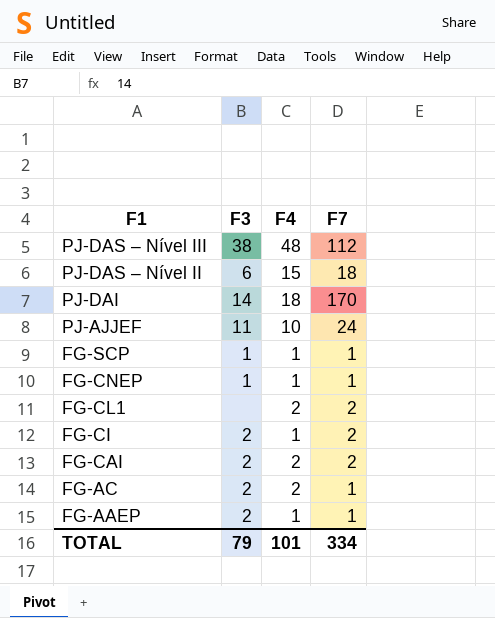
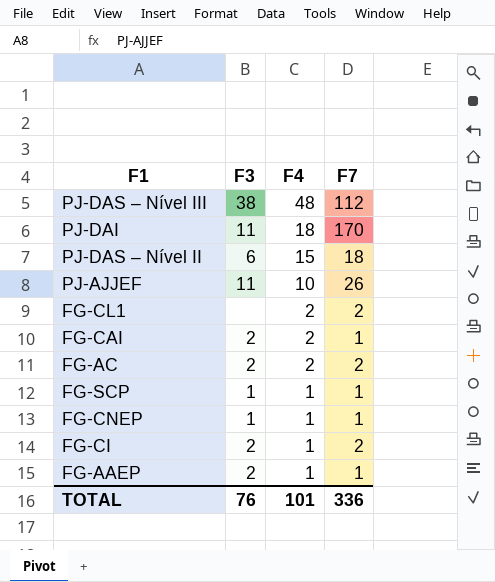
row order: F1 descending -> F4 descending
PJ-DAI | F3: 14 -> 11
PJ-AJJEF | F7: 24 -> 26
FG-CAI | F7: 2 -> 1
FG-AC | F7: 1 -> 2
TOTAL | F3: 79 -> 76
TOTAL | F7: 334 -> 336

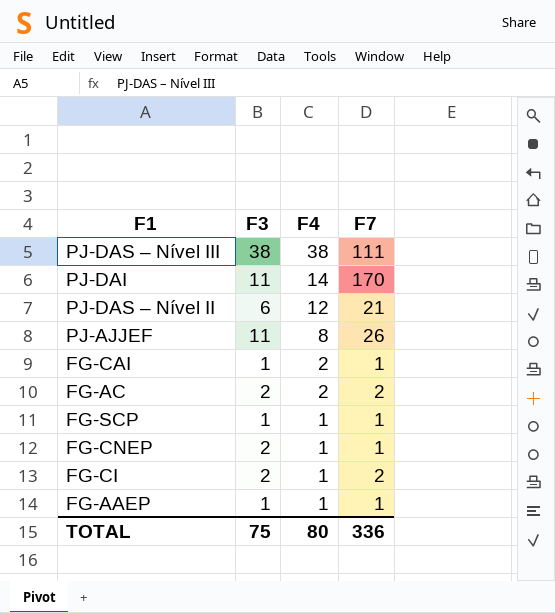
row FG-CL1: none | 2 | 2 -> none
PJ-DAS – Nível III | F4: 48 -> 38
PJ-DAS – Nível III | F7: 112 -> 111
PJ-DAI | F4: 18 -> 14
PJ-DAS – Nível II | F4: 15 -> 12
PJ-DAS – Nível II | F7: 18 -> 21
PJ-AJJEF | F4: 10 -> 8
FG-CAI | F3: 2 -> 1
FG-CNEP | F3: 1 -> 2
FG-AAEP | F3: 2 -> 1
TOTAL | F3: 76 -> 75
TOTAL | F4: 101 -> 80

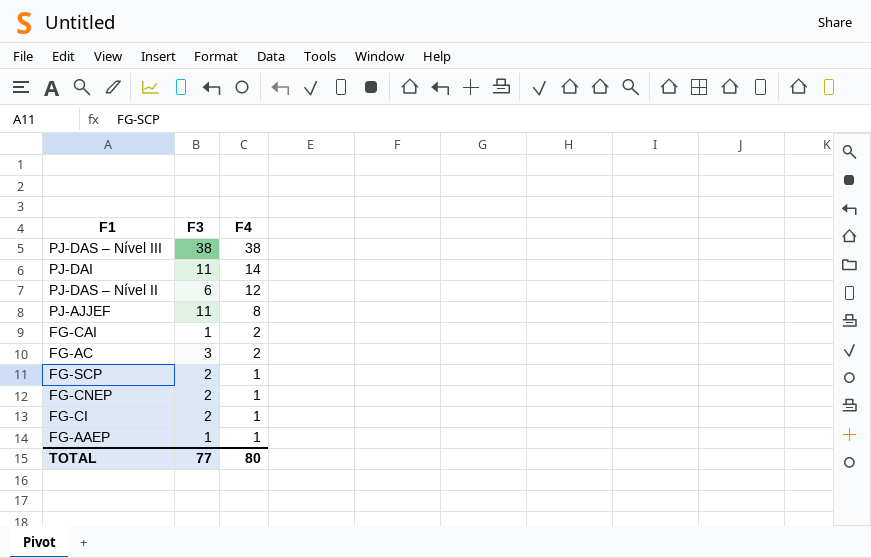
column F7 | position: 4 -> none
FG-AC | F3: 2 -> 3
FG-SCP | F3: 1 -> 2
TOTAL | F3: 75 -> 77

